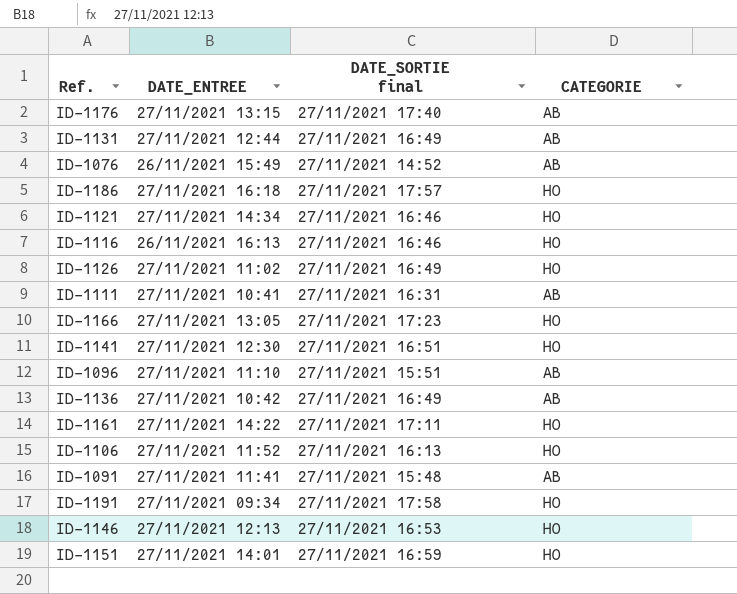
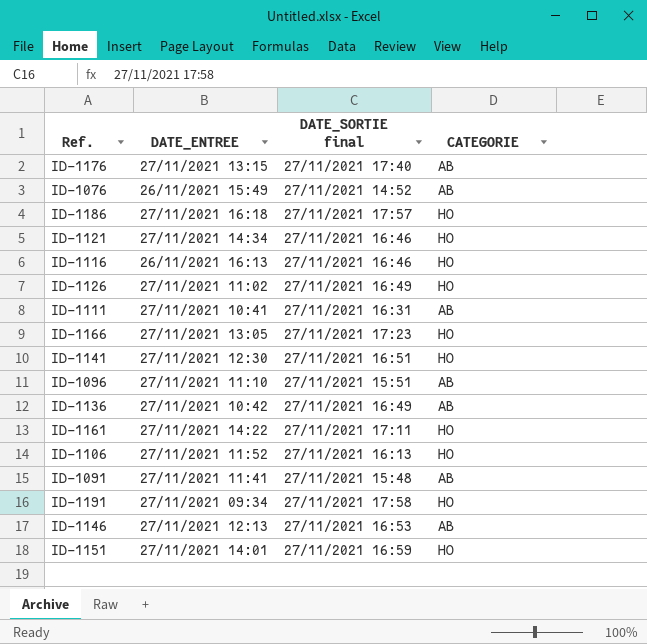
row ID-1131: 27/11/2021 12:44 | 27/11/2021 16:49 | AB -> none
ID-1146 | CATEGORIE: HO -> AB

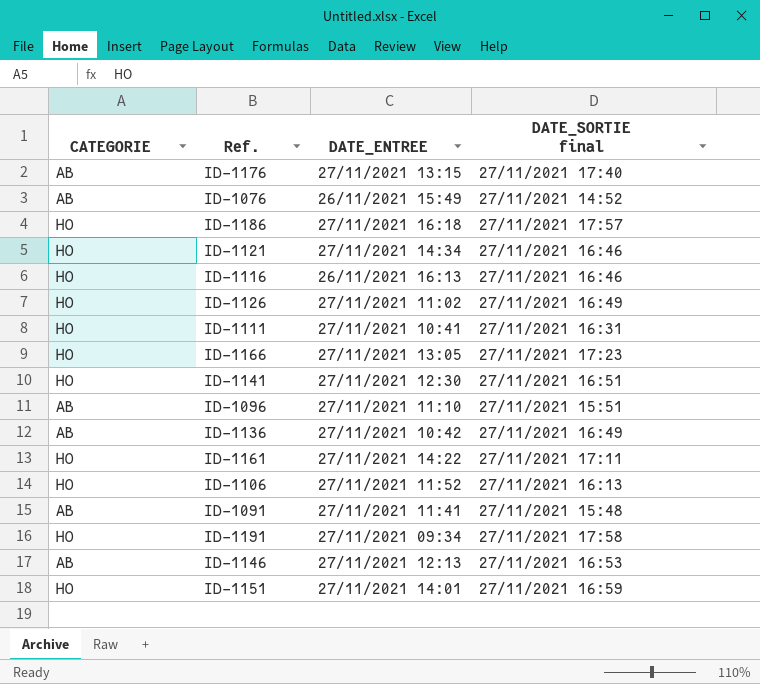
column CATEGORIE | position: 4 -> 1
ID-1111 | CATEGORIE: AB -> HO

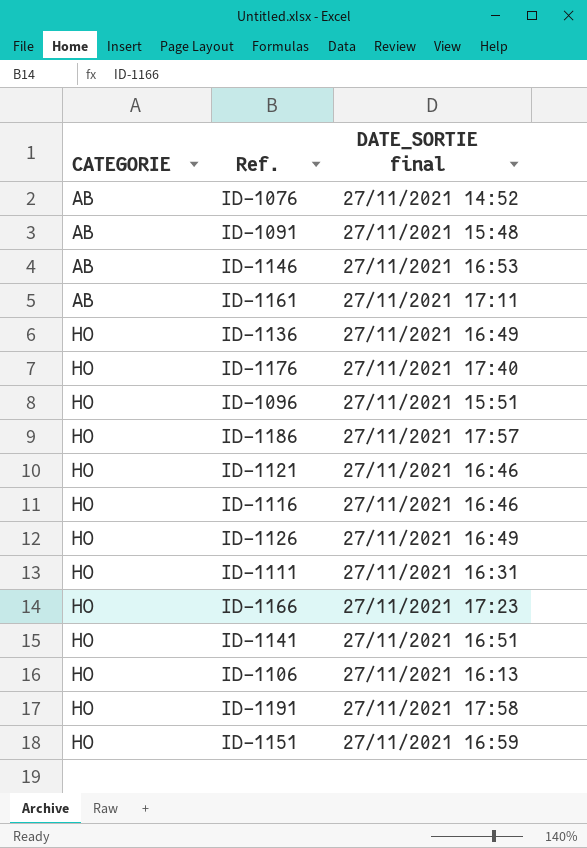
row order: none -> CATEGORIE ascending
column DATE_ENTREE | position: 3 -> none
ID-1161 | CATEGORIE: HO -> AB
ID-1136 | CATEGORIE: AB -> HO
ID-1176 | CATEGORIE: AB -> HO
ID-1096 | CATEGORIE: AB -> HO

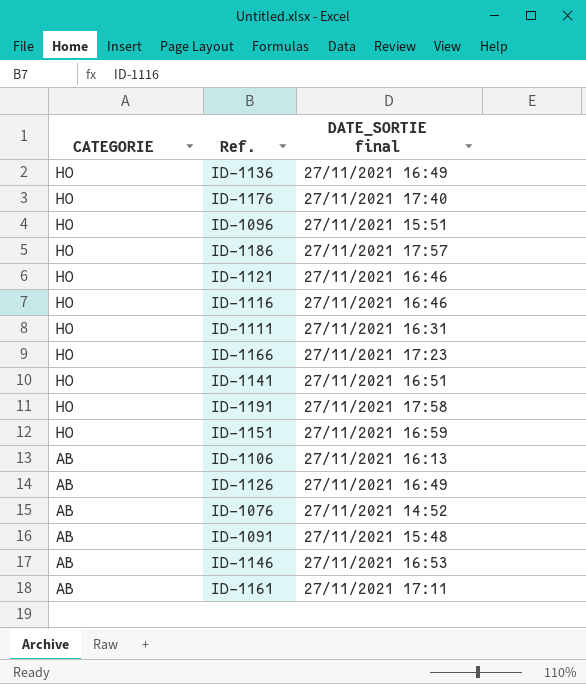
row order: CATEGORIE ascending -> CATEGORIE descending
ID-1106 | CATEGORIE: HO -> AB
ID-1126 | CATEGORIE: HO -> AB

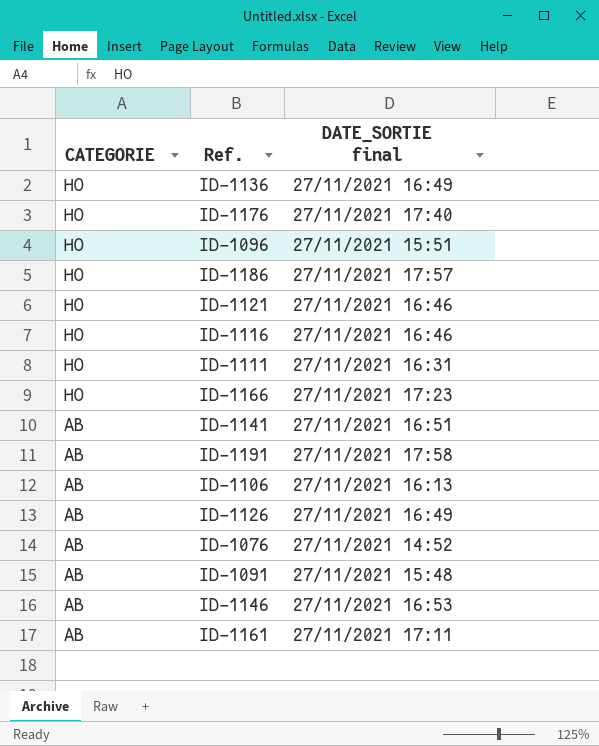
row ID-1151: HO | 27/11/2021 16:59 -> none
ID-1141 | CATEGORIE: HO -> AB
ID-1191 | CATEGORIE: HO -> AB

